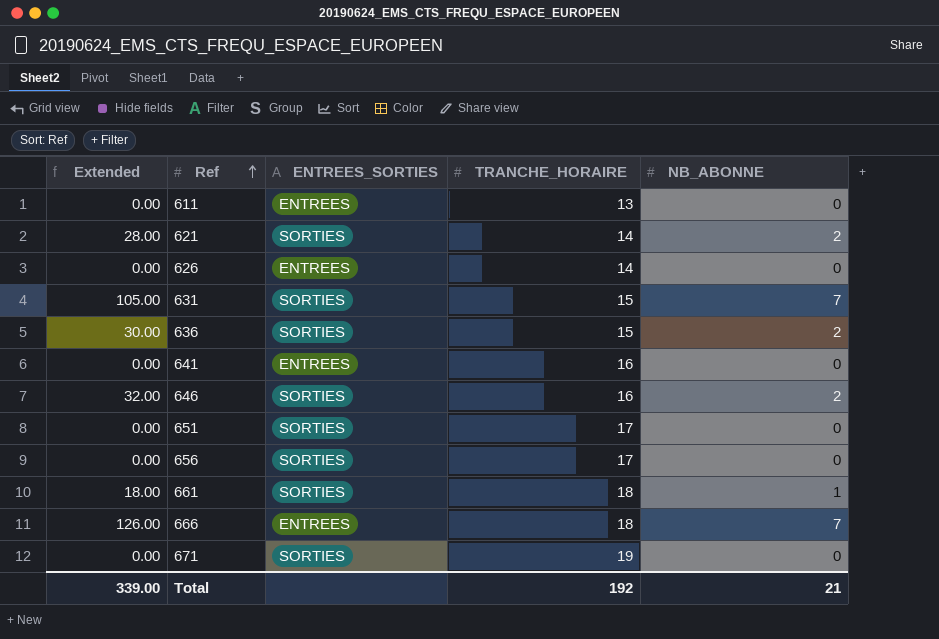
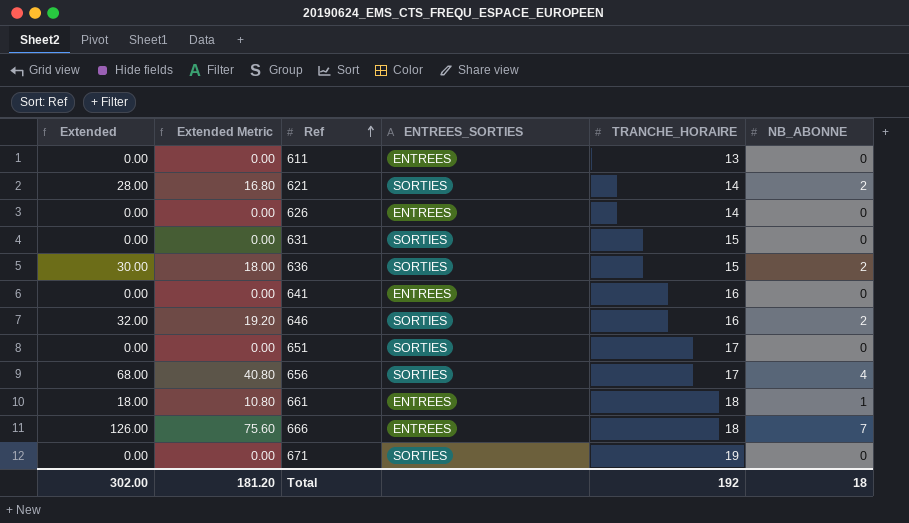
column Extended Metric | formula: none -> [Extended] * 0.6
631 | Extended: 105.00 -> 0.00
631 | NB_ABONNE: 7 -> 0
656 | Extended: 0.00 -> 68.00
656 | NB_ABONNE: 0 -> 4
661 | ENTREES_SORTIES: SORTIES -> ENTREES
Total | Extended: 339.00 -> 302.00
Total | NB_ABONNE: 21 -> 18

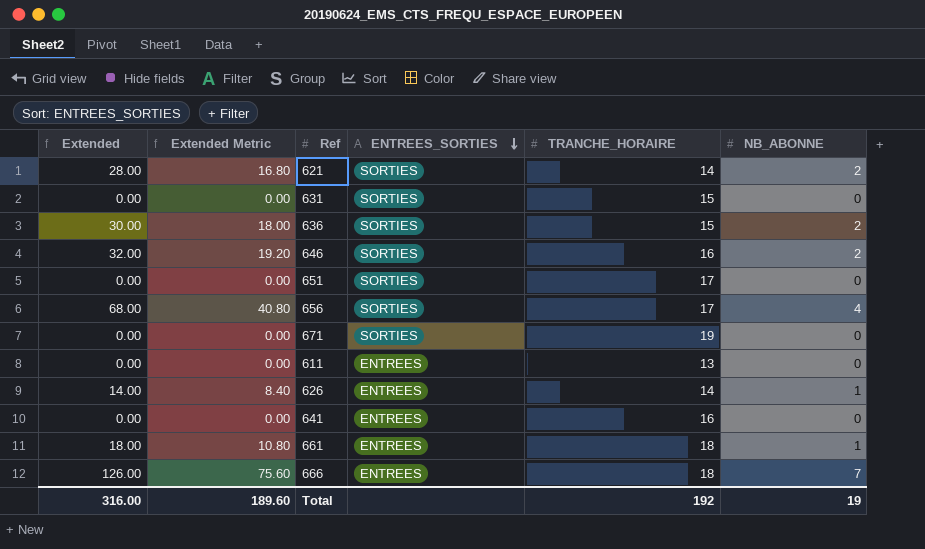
row order: Ref ascending -> ENTREES_SORTIES descending
626 | Extended: 0.00 -> 14.00
626 | Extended Metric: 0.00 -> 8.40
626 | NB_ABONNE: 0 -> 1
Total | Extended: 302.00 -> 316.00
Total | Extended Metric: 181.20 -> 189.60
Total | NB_ABONNE: 18 -> 19

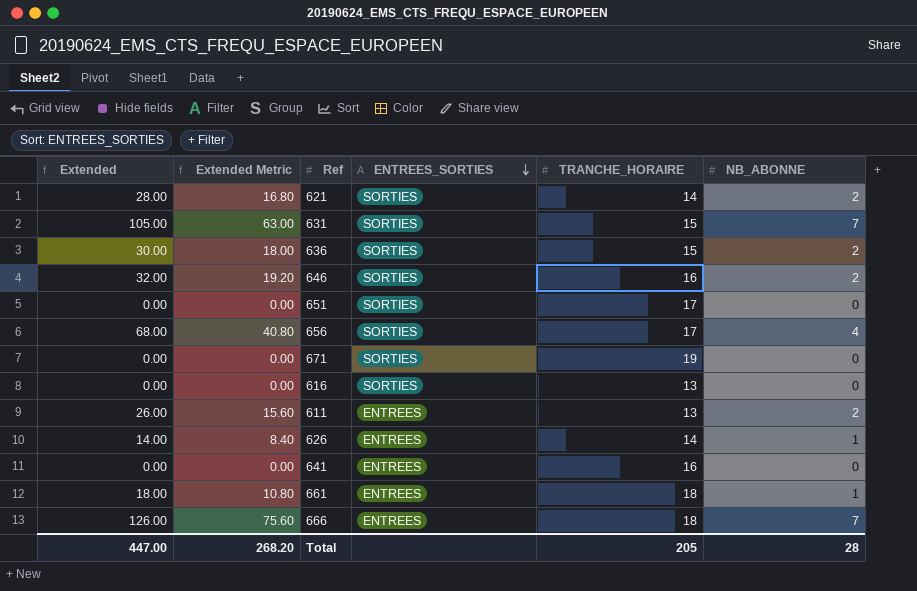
631 | Extended: 0.00 -> 105.00
631 | Extended Metric: 0.00 -> 63.00
631 | NB_ABONNE: 0 -> 7
row 616: none -> 0.00 | 0.00 | SORTIES | 13 | 0
611 | Extended: 0.00 -> 26.00
611 | Extended Metric: 0.00 -> 15.60
611 | NB_ABONNE: 0 -> 2
Total | Extended: 316.00 -> 447.00
Total | Extended Metric: 189.60 -> 268.20
Total | TRANCHE_HORAIRE: 192 -> 205
Total | NB_ABONNE: 19 -> 28

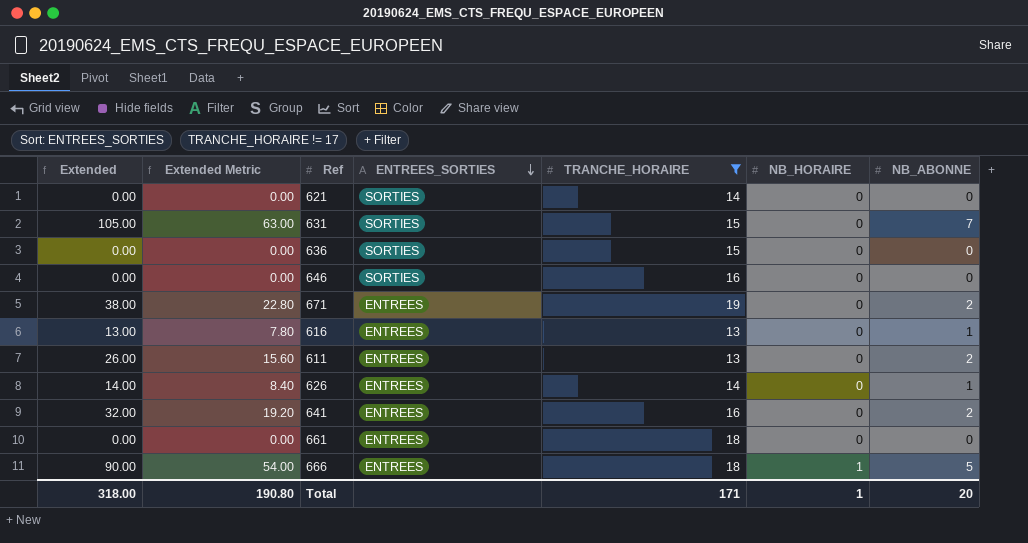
filter: none -> TRANCHE_HORAIRE != 17
column NB_HORAIRE | position: none -> 6
621 | Extended: 28.00 -> 0.00
621 | Extended Metric: 16.80 -> 0.00
621 | NB_ABONNE: 2 -> 0
636 | Extended: 30.00 -> 0.00
636 | Extended Metric: 18.00 -> 0.00
636 | NB_ABONNE: 2 -> 0
646 | Extended: 32.00 -> 0.00
646 | Extended Metric: 19.20 -> 0.00
646 | NB_ABONNE: 2 -> 0
671 | Extended: 0.00 -> 38.00
671 | Extended Metric: 0.00 -> 22.80
671 | ENTREES_SORTIES: SORTIES -> ENTREES
671 | NB_ABONNE: 0 -> 2
616 | Extended: 0.00 -> 13.00
616 | Extended Metric: 0.00 -> 7.80
616 | ENTREES_SORTIES: SORTIES -> ENTREES
616 | NB_ABONNE: 0 -> 1
641 | Extended: 0.00 -> 32.00
641 | Extended Metric: 0.00 -> 19.20
641 | NB_ABONNE: 0 -> 2
661 | Extended: 18.00 -> 0.00
661 | Extended Metric: 10.80 -> 0.00
661 | NB_ABONNE: 1 -> 0
666 | Extended: 126.00 -> 90.00
666 | Extended Metric: 75.60 -> 54.00
666 | NB_ABONNE: 7 -> 5
Total | Extended: 447.00 -> 318.00
Total | Extended Metric: 268.20 -> 190.80
Total | TRANCHE_HORAIRE: 205 -> 171
Total | NB_ABONNE: 28 -> 20

